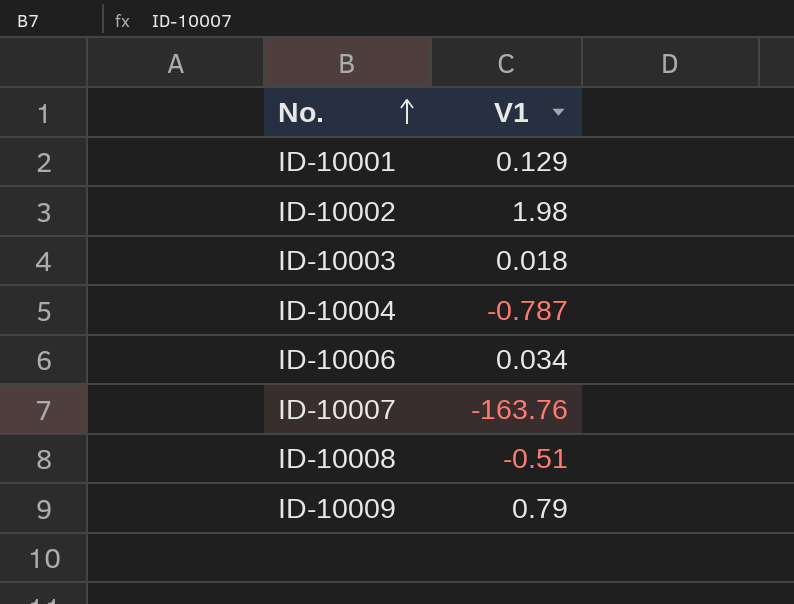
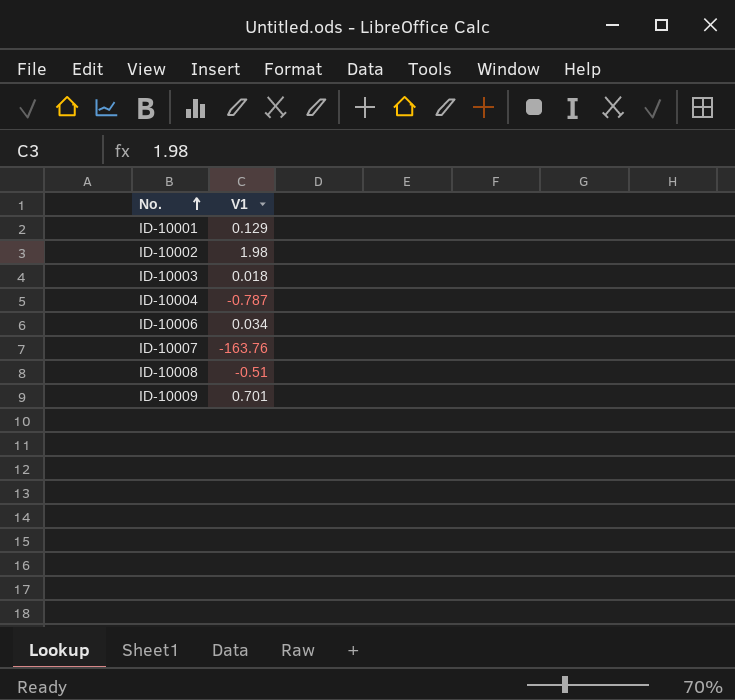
ID-10009 | V1: 0.79 -> 0.701

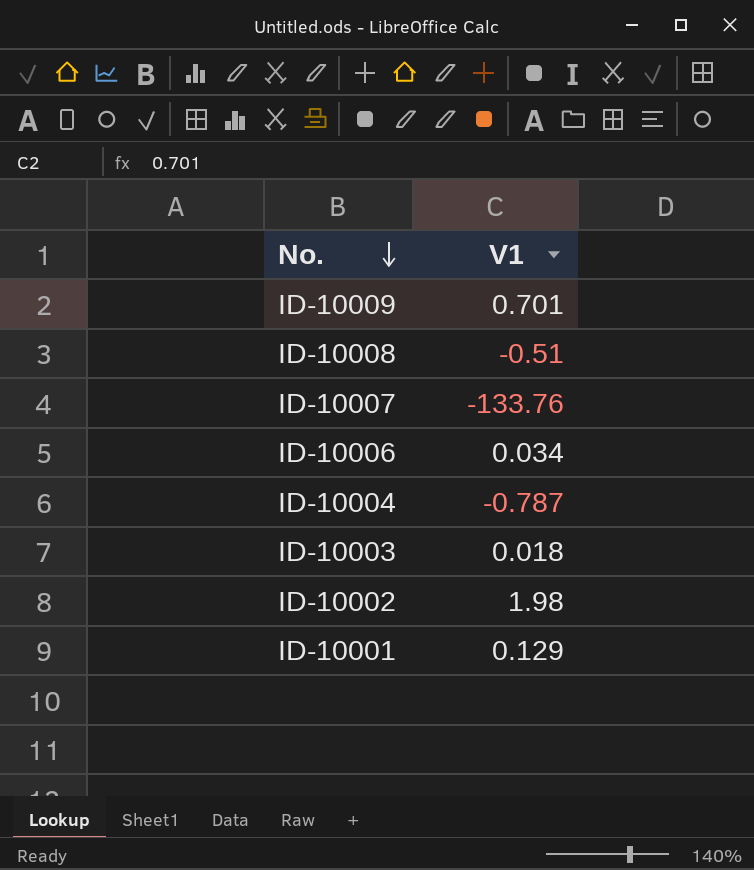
row order: No. ascending -> No. descending
ID-10007 | V1: -163.76 -> -133.76

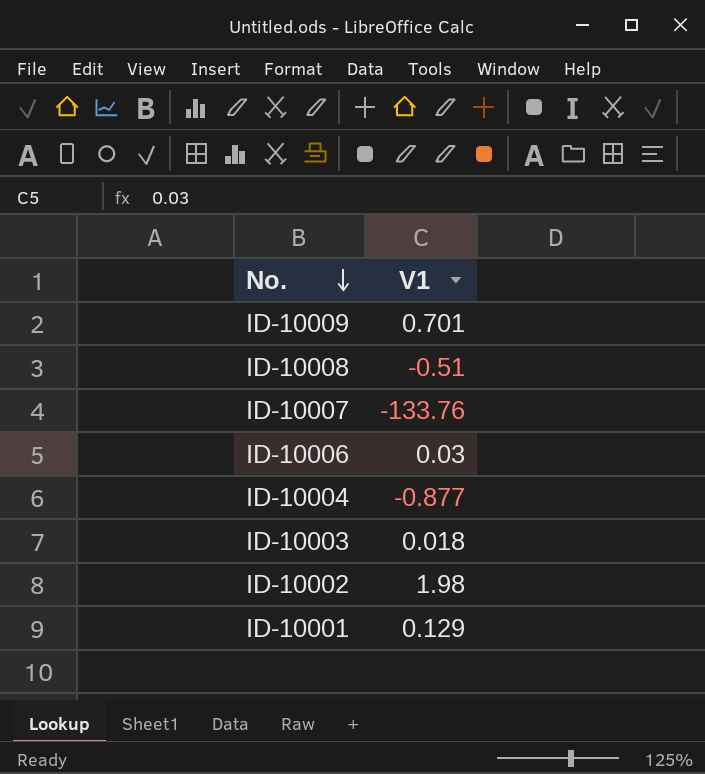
ID-10006 | V1: 0.034 -> 0.03
ID-10004 | V1: -0.787 -> -0.877

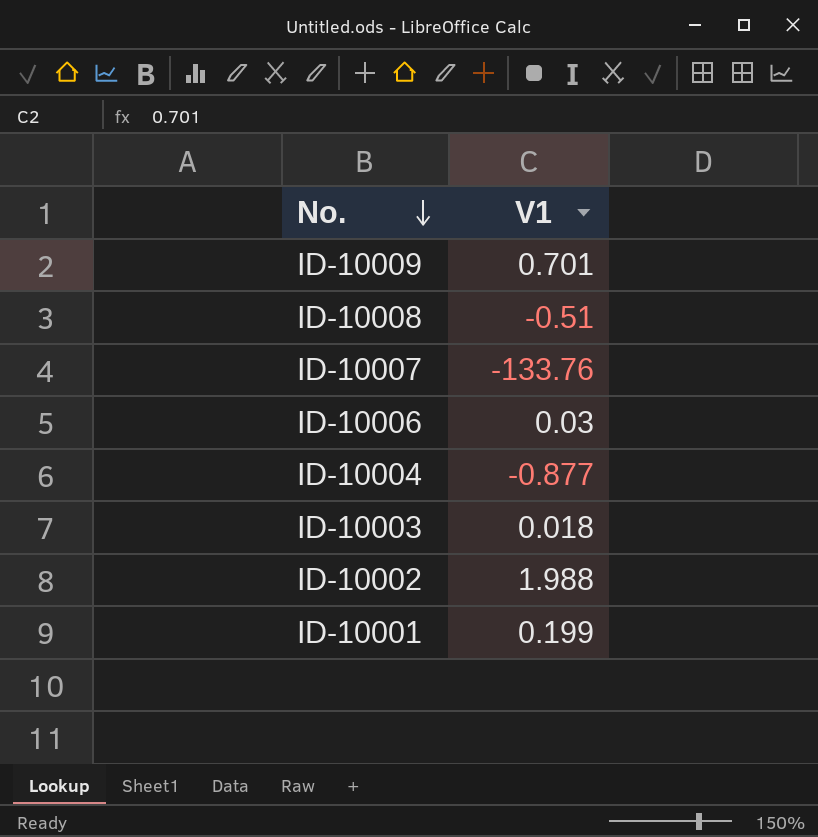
ID-10002 | V1: 1.98 -> 1.988
ID-10001 | V1: 0.129 -> 0.199

